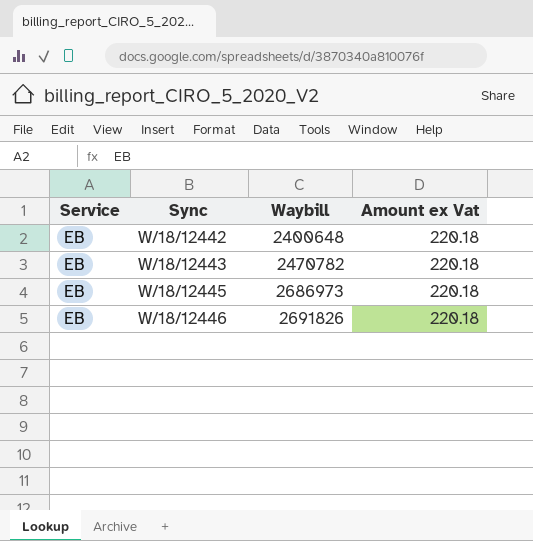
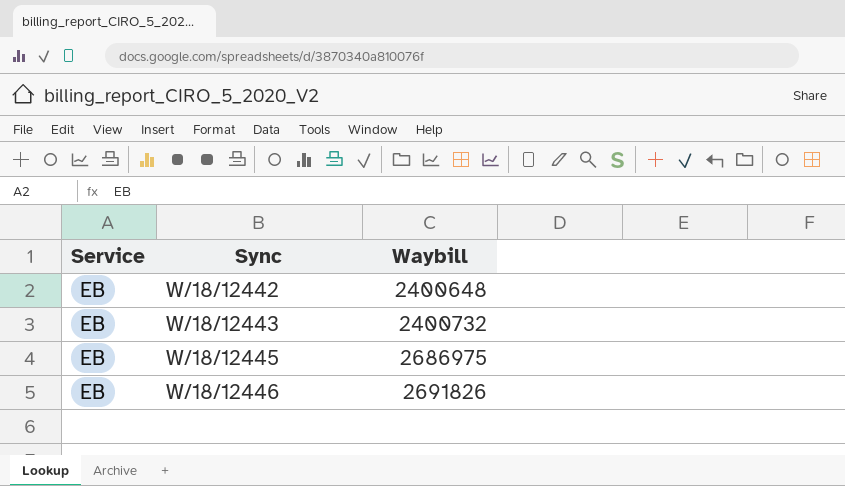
column Amount ex Vat | position: 4 -> none
W/18/12443 | Waybill: 2470782 -> 2400732
W/18/12445 | Waybill: 2686973 -> 2686975

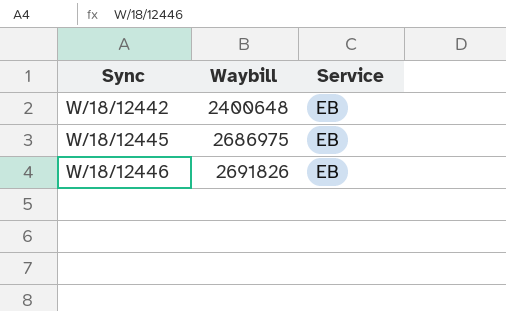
column Service | position: 1 -> 3
row W/18/12443: EB | 2400732 -> none

